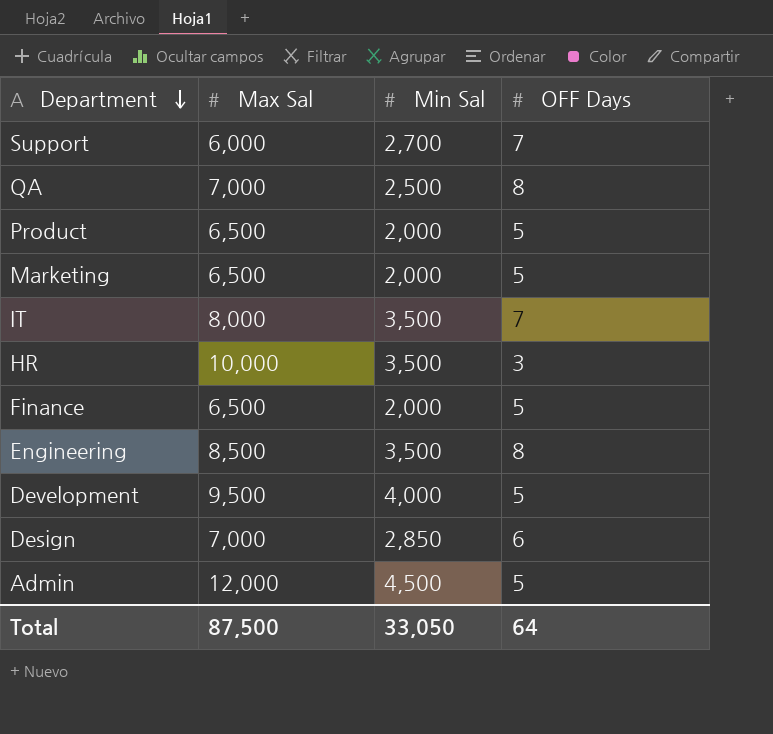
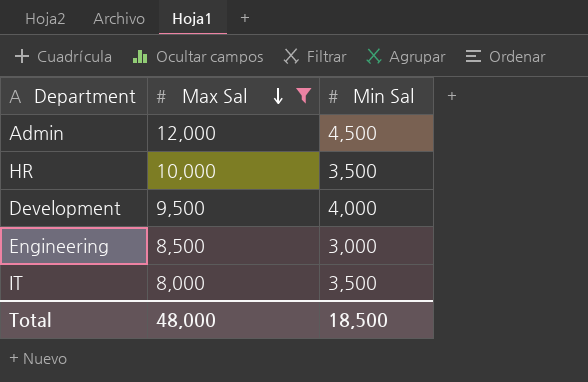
filter: none -> Max Sal >= 8,000
row order: Department descending -> Max Sal descending
column OFF Days | position: 4 -> none
Engineering | Min Sal: 3,500 -> 3,000
Total | Max Sal: 87,500 -> 48,000
Total | Min Sal: 33,050 -> 18,500

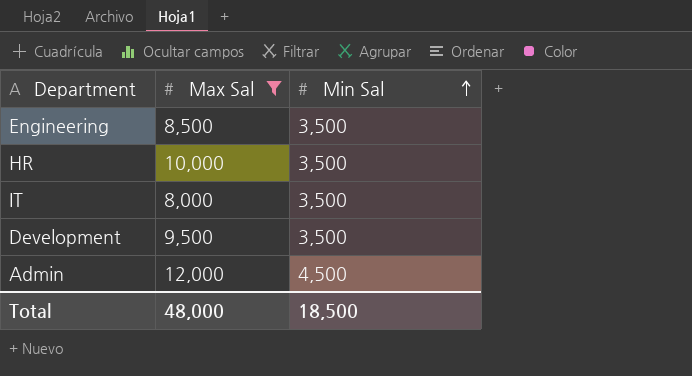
row order: Max Sal descending -> Min Sal ascending
Engineering | Min Sal: 3,000 -> 3,500
Development | Min Sal: 4,000 -> 3,500

